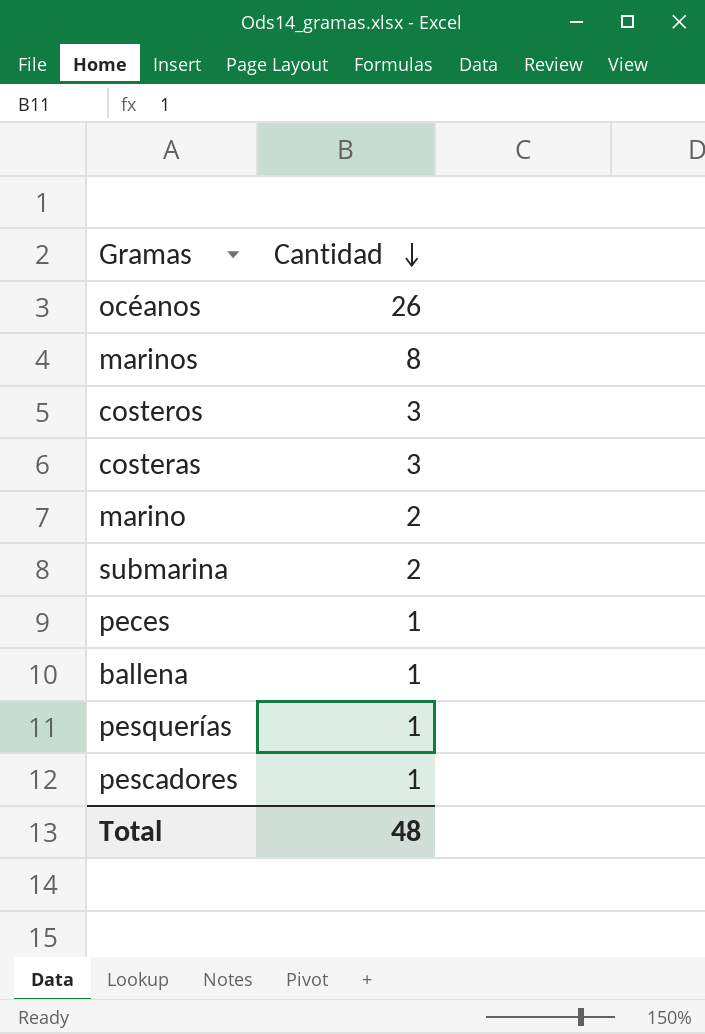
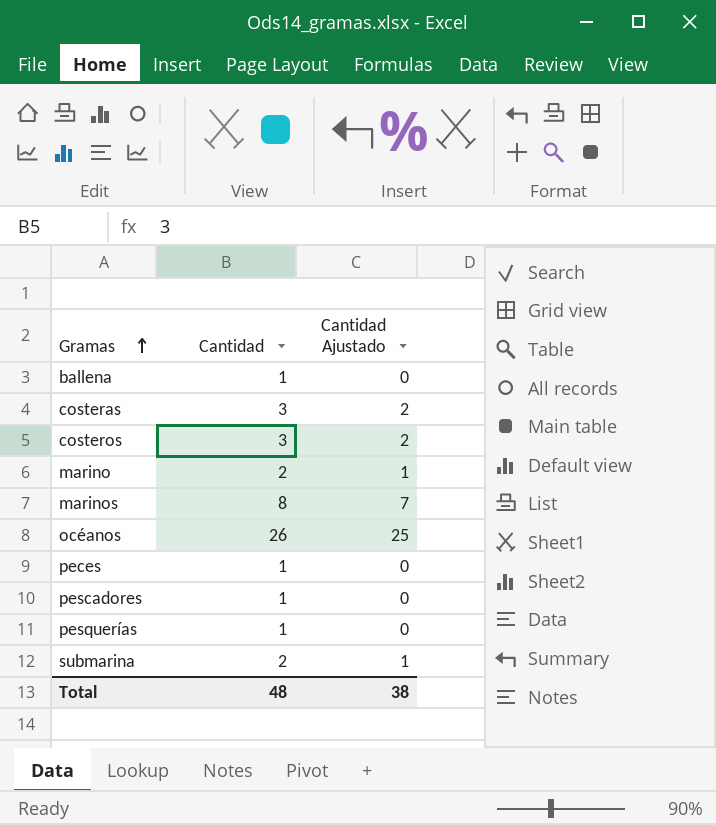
row order: Cantidad descending -> Gramas ascending
column Cantidad Ajustado | formula: none -> [Cantidad] - 1

